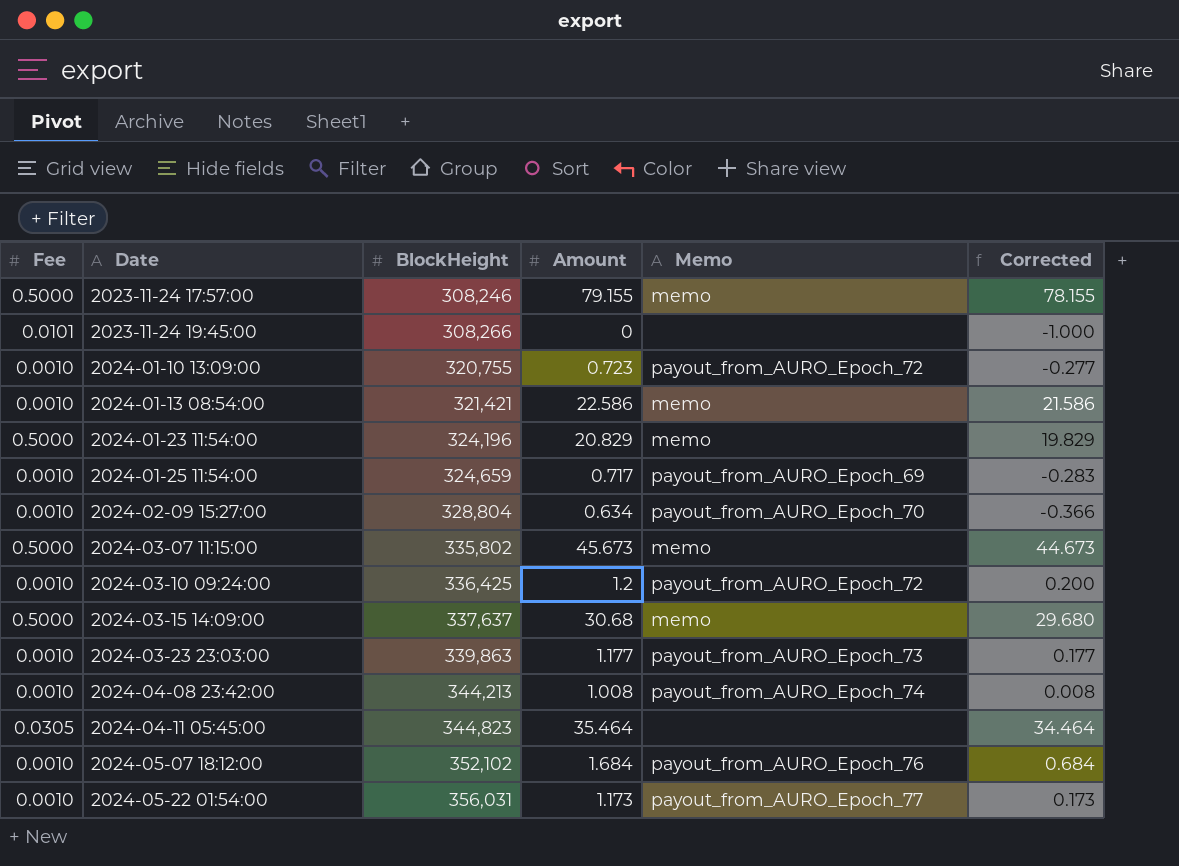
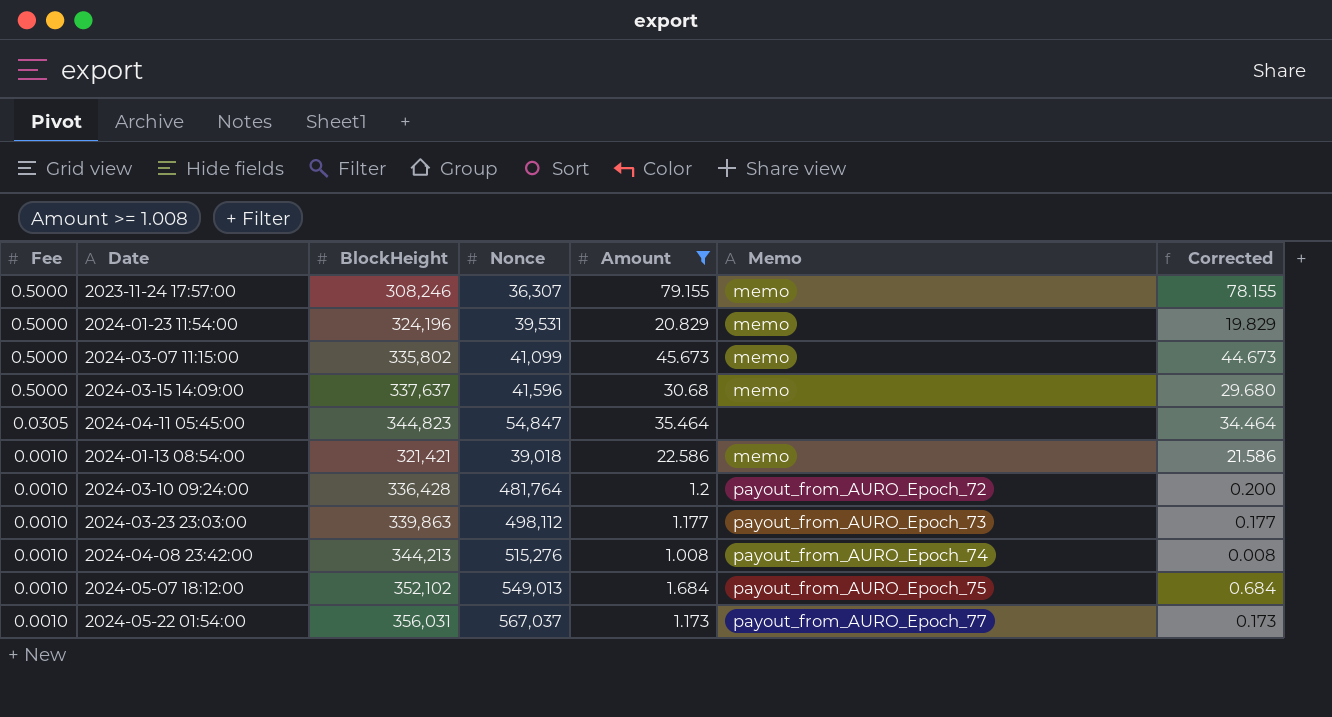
filter: none -> Amount >= 1.008
row order: Date ascending -> Fee descending
column Nonce | position: none -> 4
2024-03-10 09:24:00 | BlockHeight: 336,425 -> 336,428
2024-05-07 18:12:00 | Memo: payout_from_AURO_Epoch_76 -> payout_from_AURO_Epoch_75

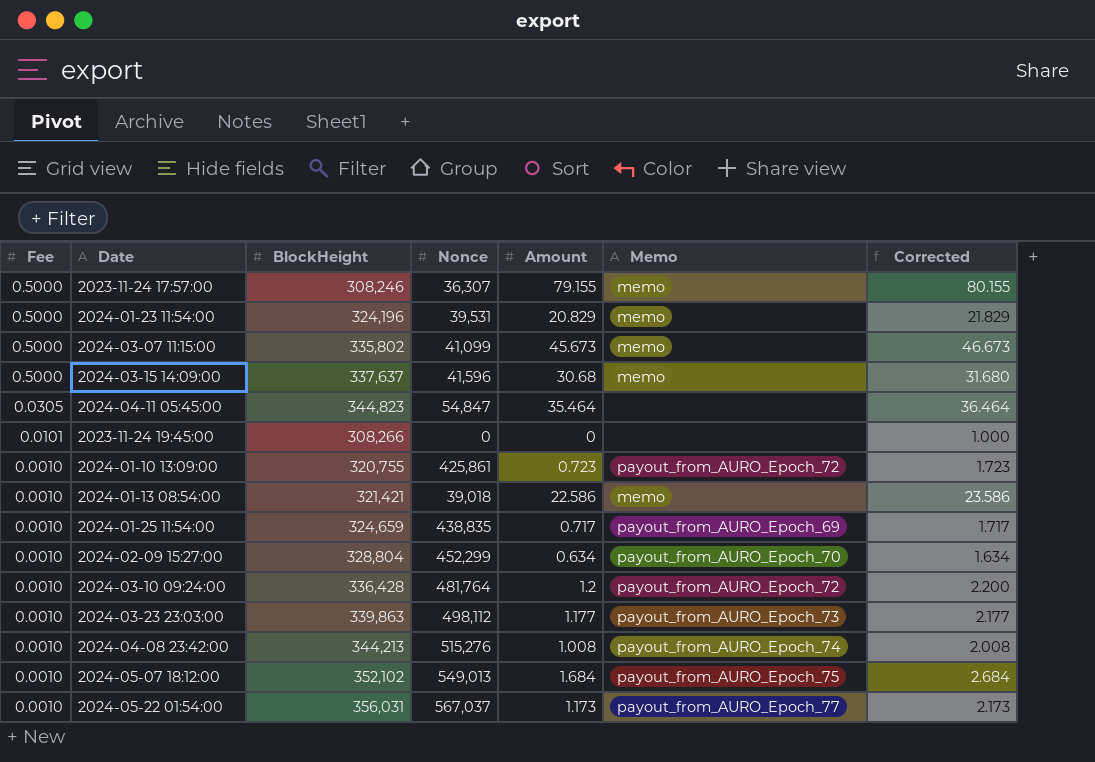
filter: Amount >= 1.008 -> none
column Corrected | formula: [Amount] - 1 -> [Amount] + 1

